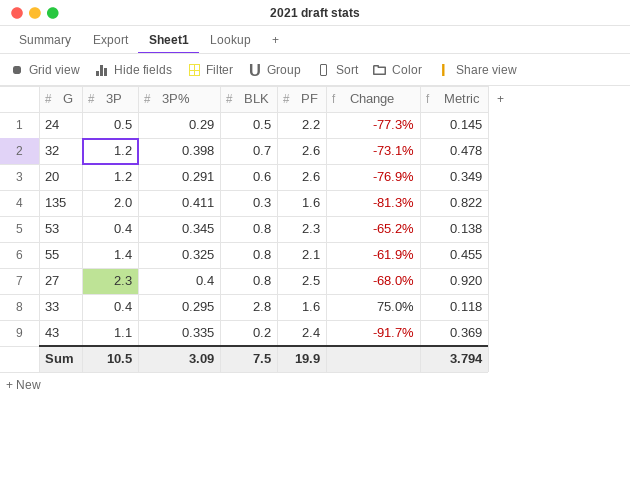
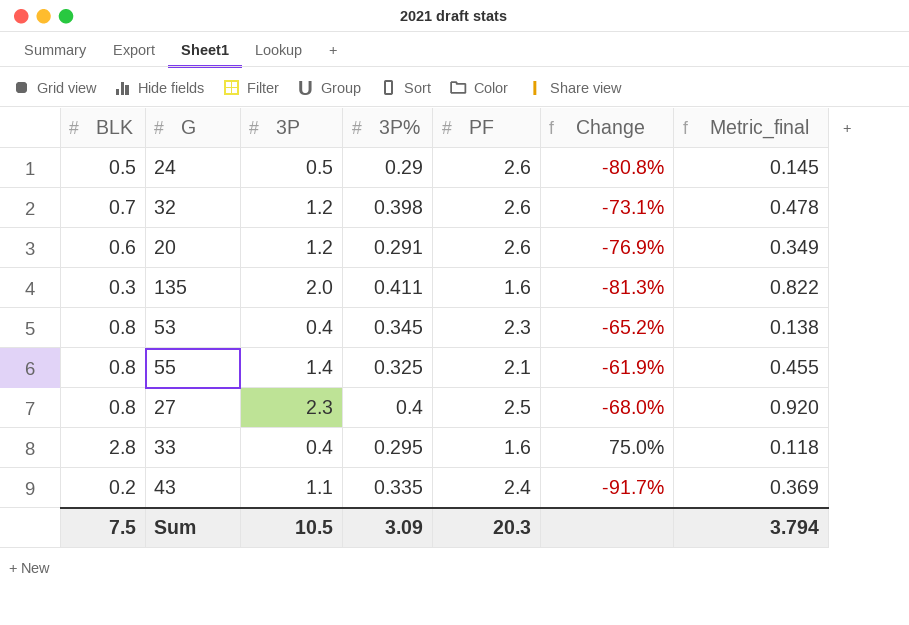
column BLK | position: 4 -> 1
column name: Metric -> Metric_final
24 | PF: 2.2 -> 2.6
24 | Change: -77.3% -> -80.8%
Sum | PF: 19.9 -> 20.3

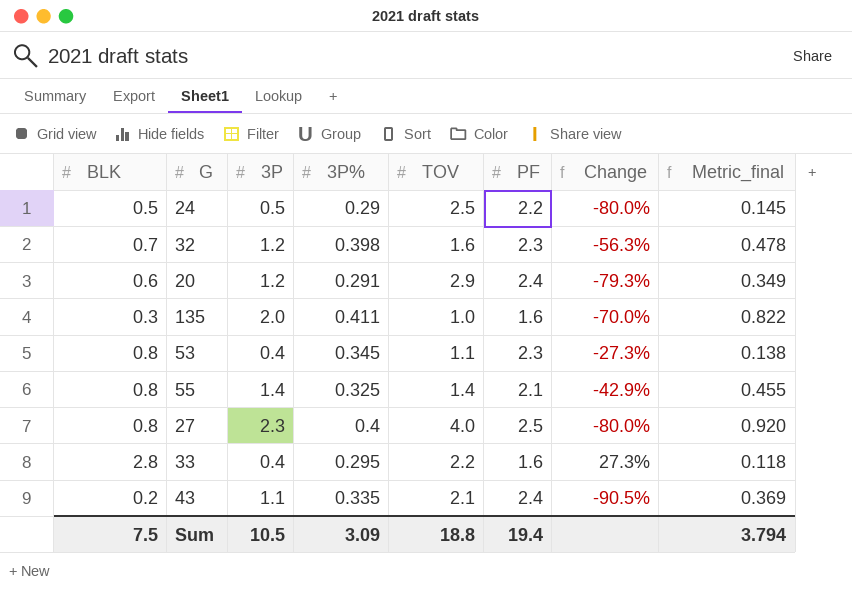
column TOV | position: none -> 5
column Change | formula: ([BLK] - [PF]) / [PF] -> ([BLK] - [TOV]) / [TOV]
24 | PF: 2.6 -> 2.2
32 | PF: 2.6 -> 2.3
20 | PF: 2.6 -> 2.4
Sum | PF: 20.3 -> 19.4

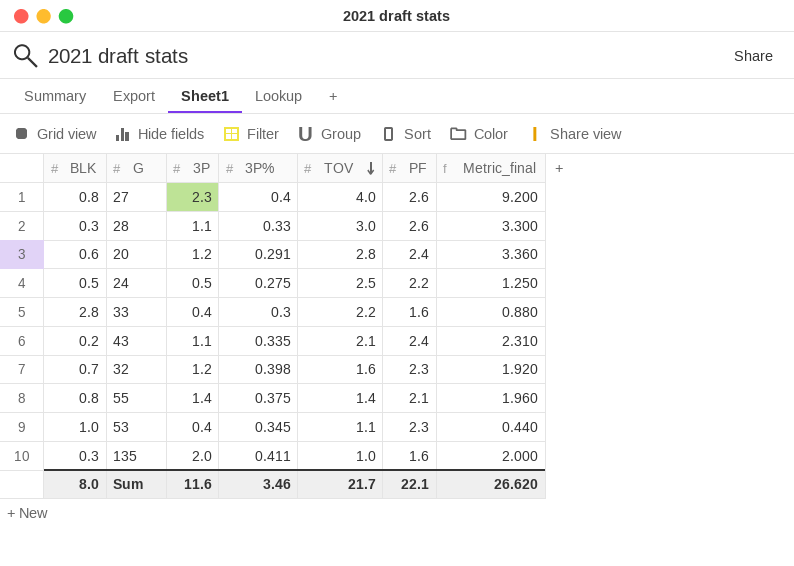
row order: none -> TOV descending
column Change | formula: ([BLK] - [TOV]) / [TOV] -> none
column Metric_final | formula: [3P] * [3P%] -> [3P] * [TOV]
27 | PF: 2.5 -> 2.6
row 28: none -> 0.3 | 1.1 | 0.33 | 3.0 | 2.6 | 3.300
20 | TOV: 2.9 -> 2.8
24 | 3P%: 0.29 -> 0.275
33 | 3P%: 0.295 -> 0.3
55 | 3P%: 0.325 -> 0.375
53 | BLK: 0.8 -> 1.0
Sum | BLK: 7.5 -> 8.0
Sum | 3P: 10.5 -> 11.6
Sum | 3P%: 3.09 -> 3.46
Sum | TOV: 18.8 -> 21.7
Sum | PF: 19.4 -> 22.1
Sum | Metric_final: 3.794 -> 26.620

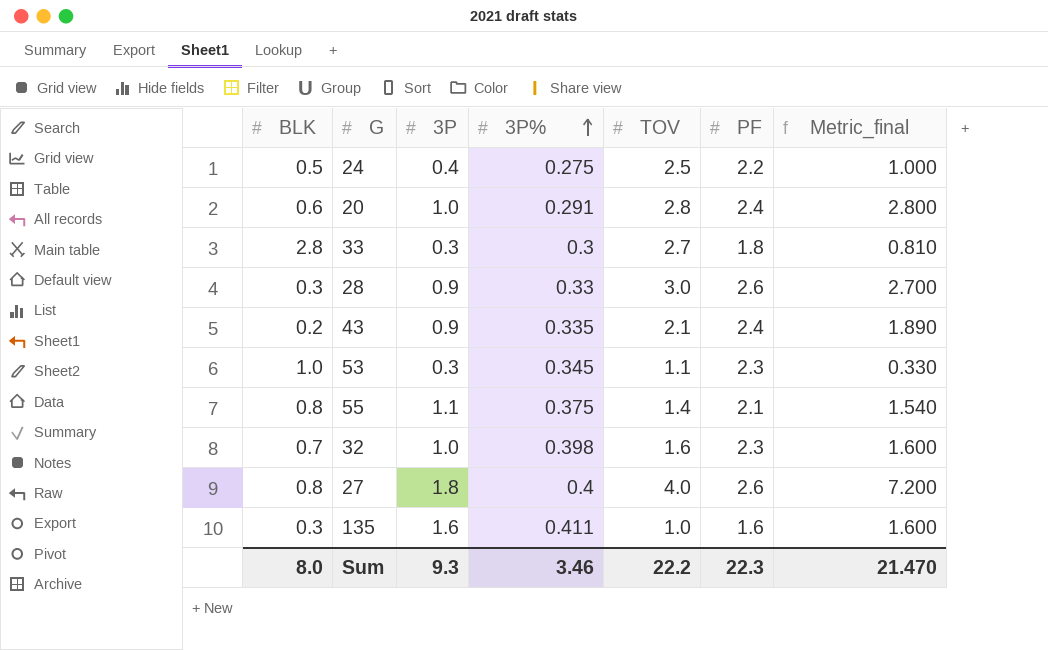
row order: TOV descending -> 3P% ascending
24 | 3P: 0.5 -> 0.4
24 | Metric_final: 1.250 -> 1.000
20 | 3P: 1.2 -> 1.0
20 | Metric_final: 3.360 -> 2.800
33 | 3P: 0.4 -> 0.3
33 | TOV: 2.2 -> 2.7
33 | PF: 1.6 -> 1.8
33 | Metric_final: 0.880 -> 0.810
28 | 3P: 1.1 -> 0.9
28 | Metric_final: 3.300 -> 2.700
43 | 3P: 1.1 -> 0.9
43 | Metric_final: 2.310 -> 1.890
53 | 3P: 0.4 -> 0.3
53 | Metric_final: 0.440 -> 0.330
55 | 3P: 1.4 -> 1.1
55 | Metric_final: 1.960 -> 1.540
32 | 3P: 1.2 -> 1.0
32 | Metric_final: 1.920 -> 1.600
27 | 3P: 2.3 -> 1.8
27 | Metric_final: 9.200 -> 7.200
135 | 3P: 2.0 -> 1.6
135 | Metric_final: 2.000 -> 1.600
Sum | 3P: 11.6 -> 9.3
Sum | TOV: 21.7 -> 22.2
Sum | PF: 22.1 -> 22.3
Sum | Metric_final: 26.620 -> 21.470

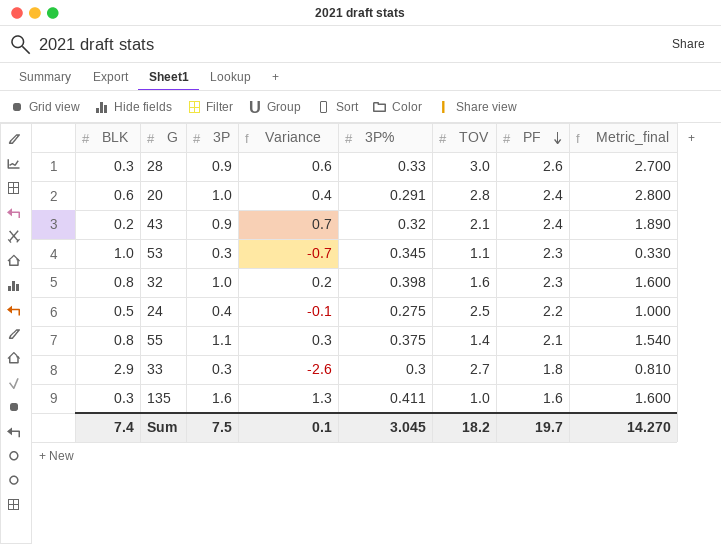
row order: 3P% ascending -> PF descending
column Variance | formula: none -> [3P] - [BLK]
row 27: 0.8 | 1.8 | 0.4 | 4.0 | 2.6 | 7.200 -> none
43 | 3P%: 0.335 -> 0.32
32 | BLK: 0.7 -> 0.8
33 | BLK: 2.8 -> 2.9
Sum | BLK: 8.0 -> 7.4
Sum | 3P: 9.3 -> 7.5
Sum | 3P%: 3.46 -> 3.045
Sum | TOV: 22.2 -> 18.2
Sum | PF: 22.3 -> 19.7
Sum | Metric_final: 21.470 -> 14.270

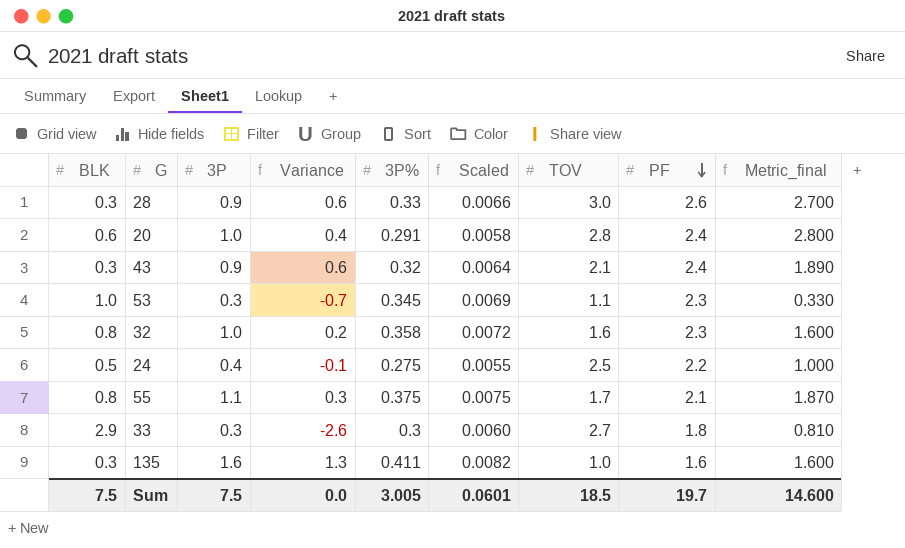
column Scaled | formula: none -> [3P%] * 0.02
43 | BLK: 0.2 -> 0.3
43 | Variance: 0.7 -> 0.6
32 | 3P%: 0.398 -> 0.358
55 | TOV: 1.4 -> 1.7
55 | Metric_final: 1.540 -> 1.870
Sum | BLK: 7.4 -> 7.5
Sum | Variance: 0.1 -> 0.0
Sum | 3P%: 3.045 -> 3.005
Sum | TOV: 18.2 -> 18.5
Sum | Metric_final: 14.270 -> 14.600

